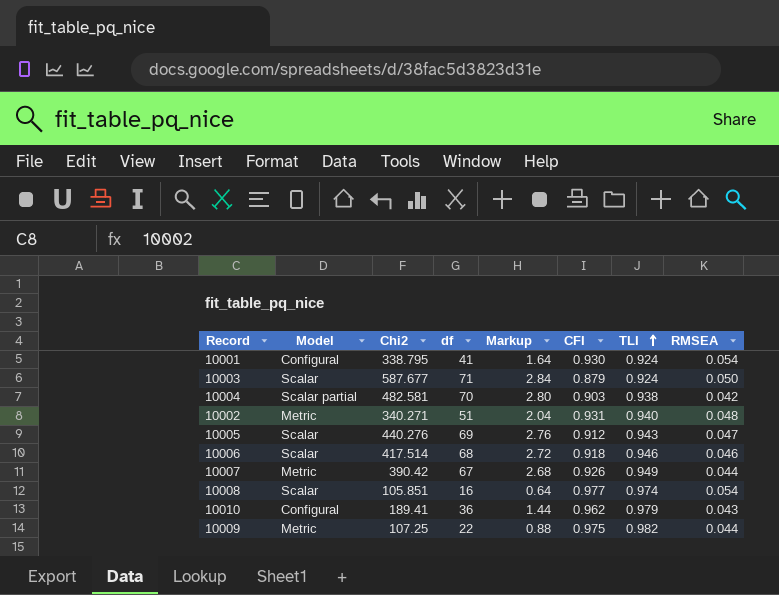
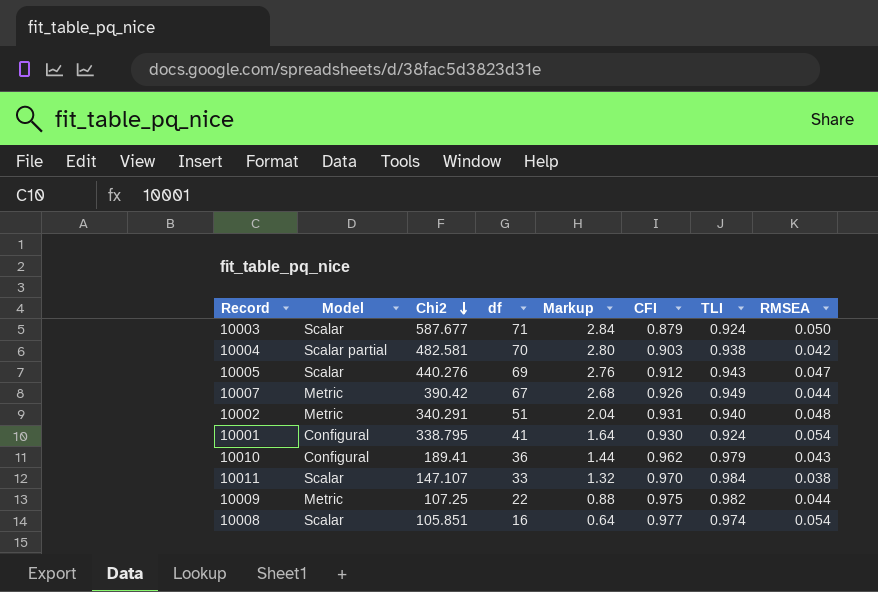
row order: TLI ascending -> Chi2 descending
row 10006: Scalar | 417.514 | 68 | 2.72 | 0.918 | 0.946 | 0.046 -> none
10002 | Chi2: 340.271 -> 340.291
row 10011: none -> Scalar | 147.107 | 33 | 1.32 | 0.970 | 0.984 | 0.038

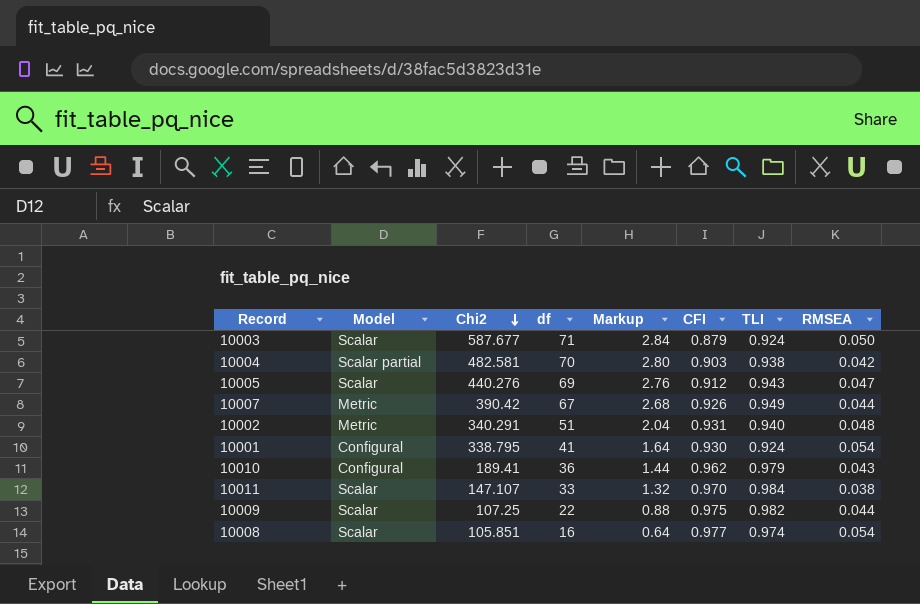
10009 | Model: Metric -> Scalar

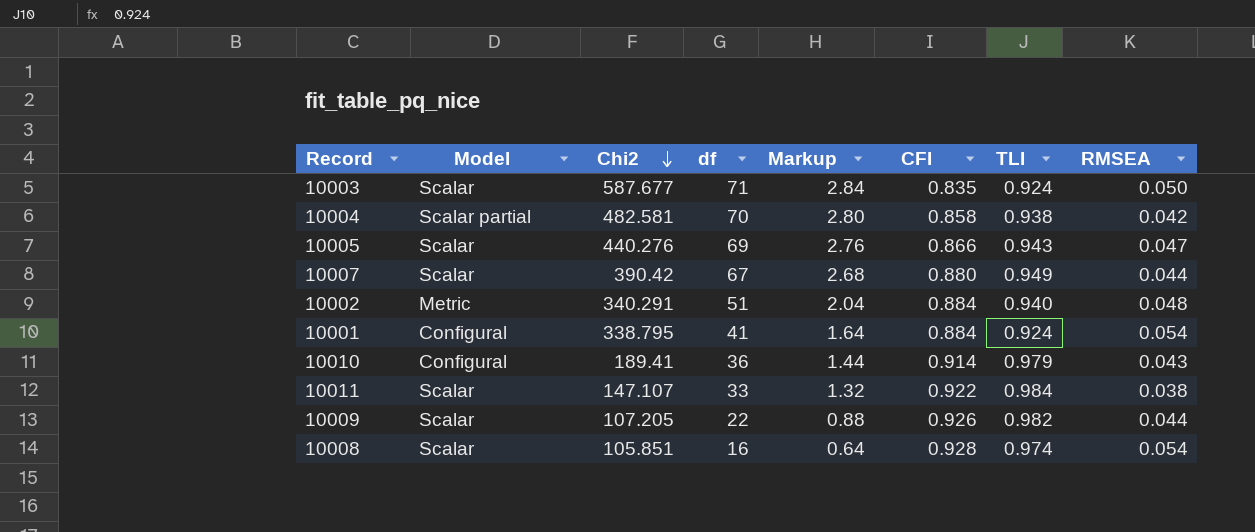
10003 | CFI: 0.879 -> 0.835
10004 | CFI: 0.903 -> 0.858
10005 | CFI: 0.912 -> 0.866
10007 | Model: Metric -> Scalar
10007 | CFI: 0.926 -> 0.880
10002 | CFI: 0.931 -> 0.884
10001 | CFI: 0.930 -> 0.884
10010 | CFI: 0.962 -> 0.914
10011 | CFI: 0.970 -> 0.922
10009 | Chi2: 107.25 -> 107.205
10009 | CFI: 0.975 -> 0.926
10008 | CFI: 0.977 -> 0.928

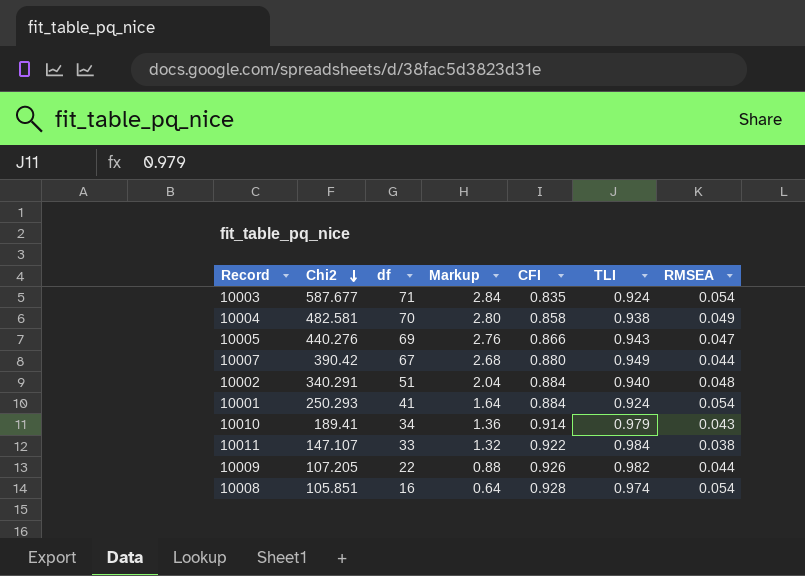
column Model | position: 2 -> none
10003 | RMSEA: 0.050 -> 0.054
10004 | RMSEA: 0.042 -> 0.049
10001 | Chi2: 338.795 -> 250.293
10010 | df: 36 -> 34
10010 | Markup: 1.44 -> 1.36

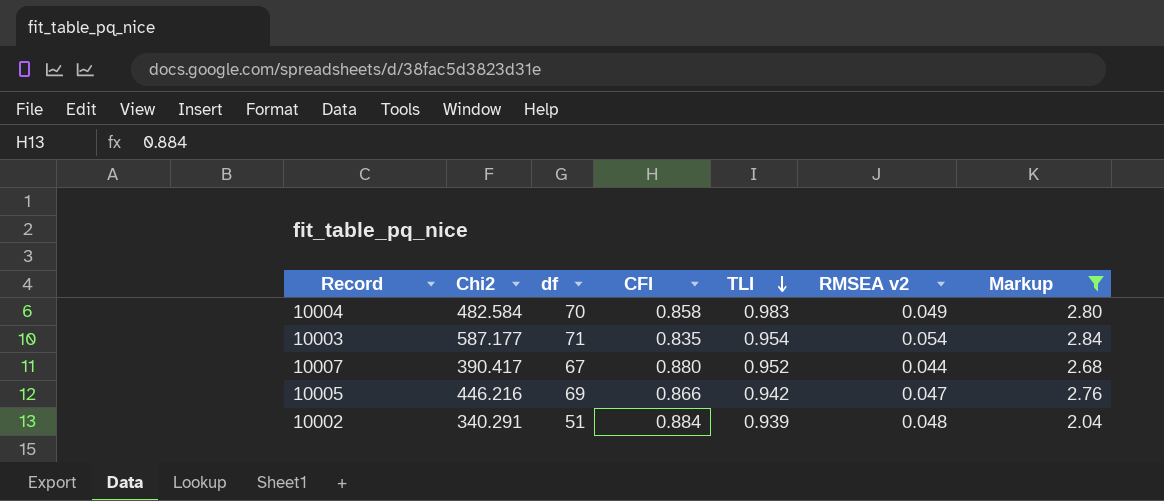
filter: none -> Markup >= 2.04
row order: Chi2 descending -> TLI descending
column name: RMSEA -> RMSEA v2
column Markup | position: 4 -> 7
10004 | Chi2: 482.581 -> 482.584
10004 | TLI: 0.938 -> 0.983
10003 | Chi2: 587.677 -> 587.177
10003 | TLI: 0.924 -> 0.954
10007 | Chi2: 390.42 -> 390.417
10007 | TLI: 0.949 -> 0.952
10005 | Chi2: 440.276 -> 446.216
10005 | TLI: 0.943 -> 0.942
10002 | TLI: 0.940 -> 0.939

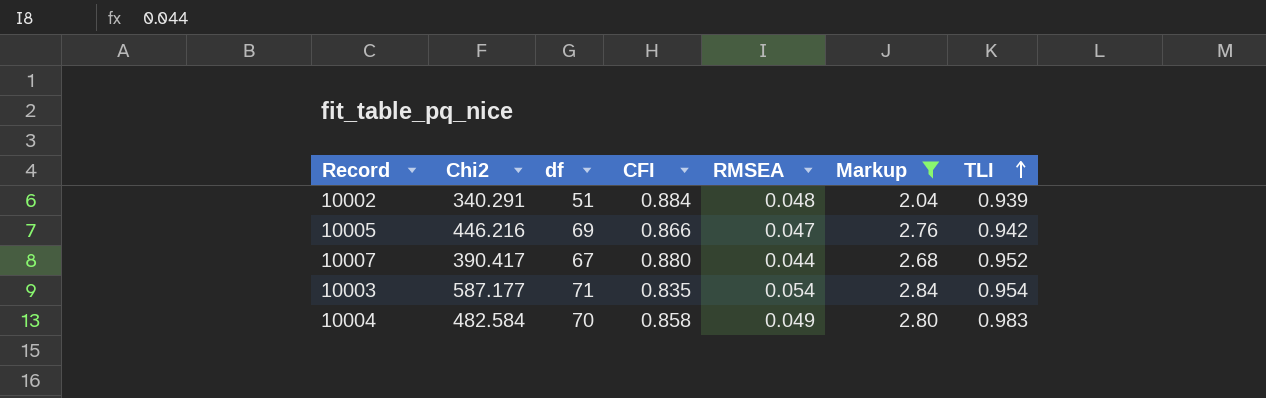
row order: TLI descending -> TLI ascending
column name: RMSEA v2 -> RMSEA
column TLI | position: 5 -> 7

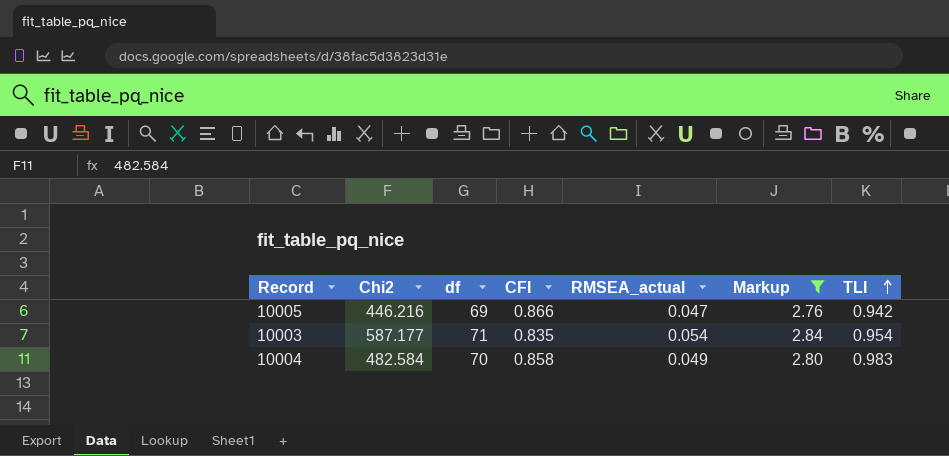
column name: RMSEA -> RMSEA_actual
row 10002: 340.291 | 51 | 0.884 | 0.048 | 2.04 | 0.939 -> none
row 10007: 390.417 | 67 | 0.880 | 0.044 | 2.68 | 0.952 -> none

